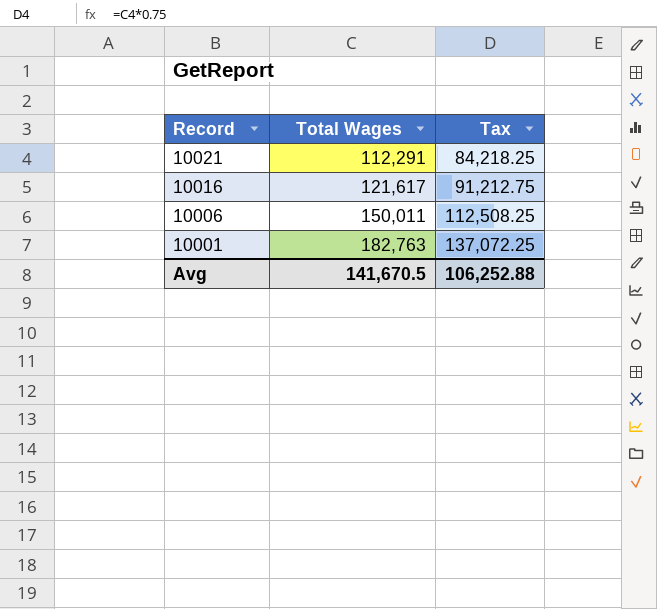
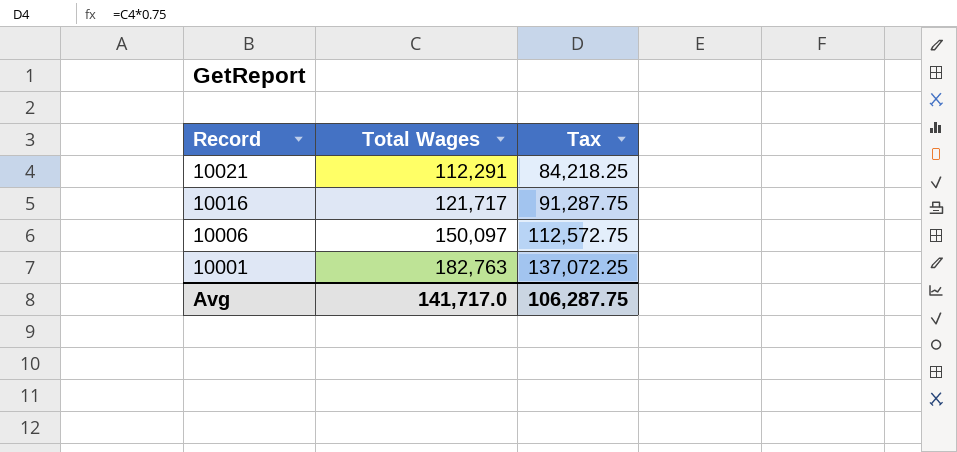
10016 | Total Wages: 121,617 -> 121,717
10016 | Tax: 91,212.75 -> 91,287.75
10006 | Total Wages: 150,011 -> 150,097
10006 | Tax: 112,508.25 -> 112,572.75
Avg | Total Wages: 141,670.5 -> 141,717.0
Avg | Tax: 106,252.88 -> 106,287.75

